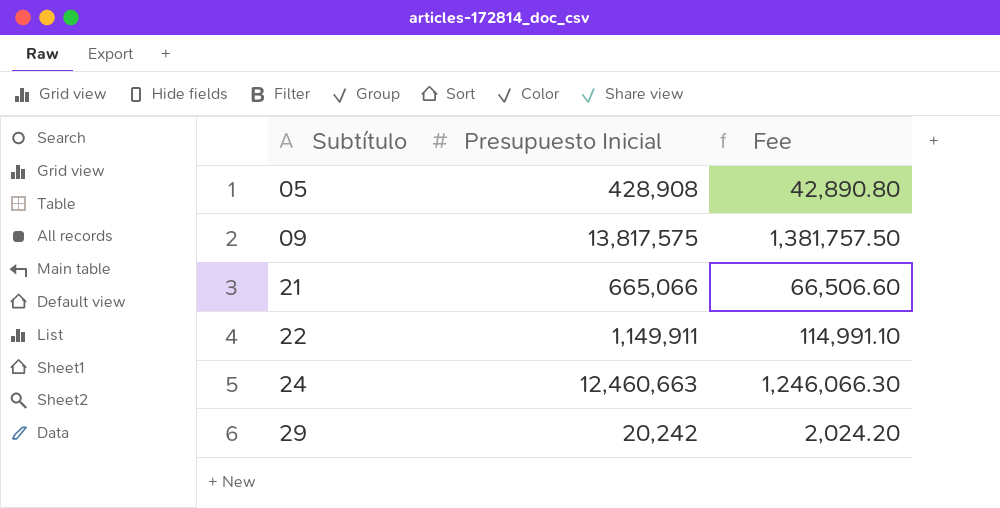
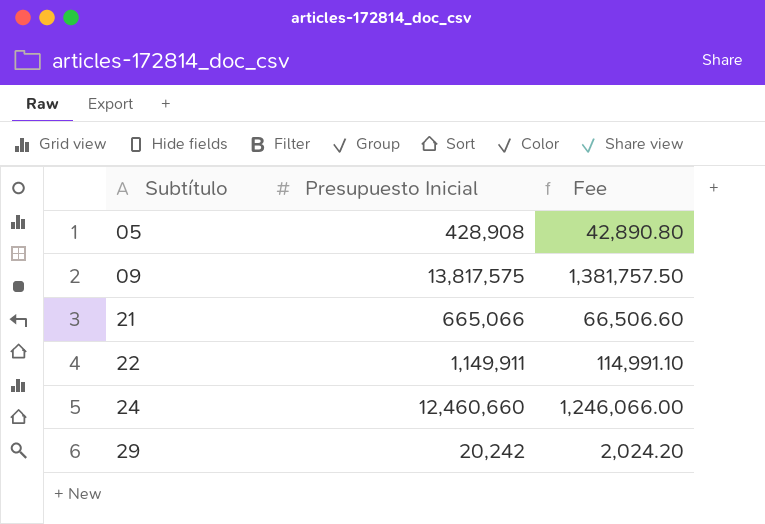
24 | Presupuesto Inicial: 12,460,663 -> 12,460,660
24 | Fee: 1,246,066.30 -> 1,246,066.00

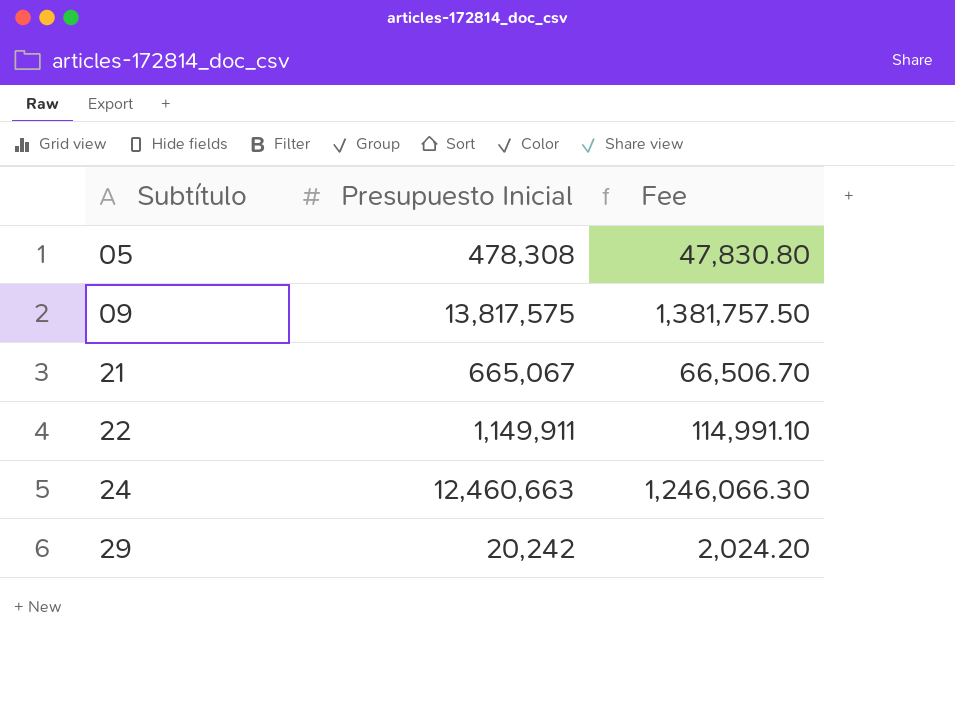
05 | Presupuesto Inicial: 428,908 -> 478,308
05 | Fee: 42,890.80 -> 47,830.80
21 | Presupuesto Inicial: 665,066 -> 665,067
21 | Fee: 66,506.60 -> 66,506.70
24 | Presupuesto Inicial: 12,460,660 -> 12,460,663
24 | Fee: 1,246,066.00 -> 1,246,066.30

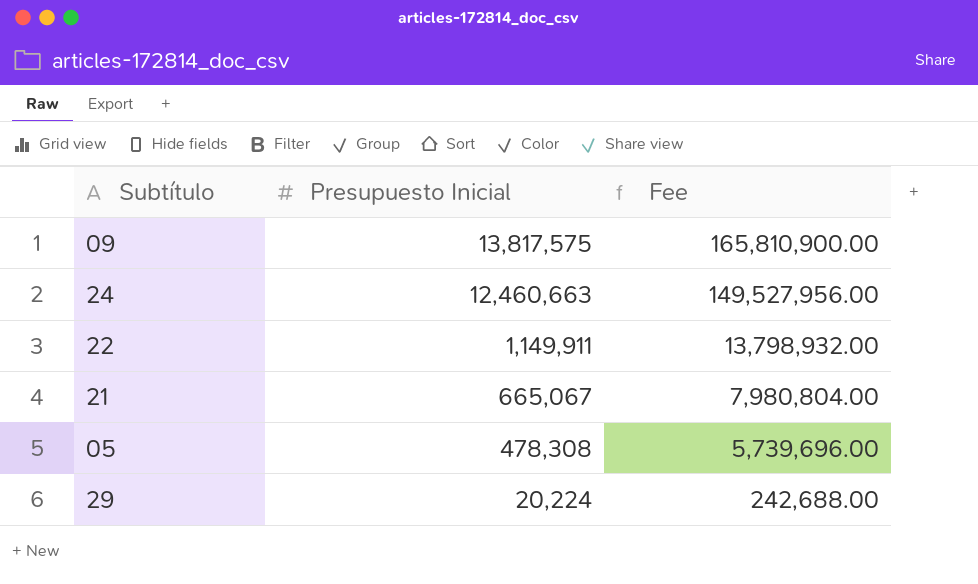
row order: Subtítulo ascending -> Presupuesto Inicial descending
column Fee | formula: [Presupuesto Inicial] * 0.1 -> [Presupuesto Inicial] * 12
29 | Presupuesto Inicial: 20,242 -> 20,224

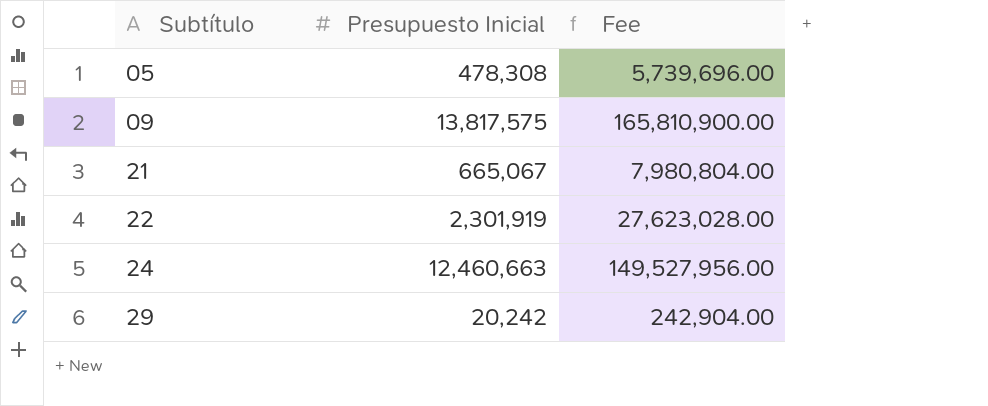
row order: Presupuesto Inicial descending -> Subtítulo ascending
22 | Presupuesto Inicial: 1,149,911 -> 2,301,919
22 | Fee: 13,798,932.00 -> 27,623,028.00
29 | Presupuesto Inicial: 20,224 -> 20,242
29 | Fee: 242,688.00 -> 242,904.00

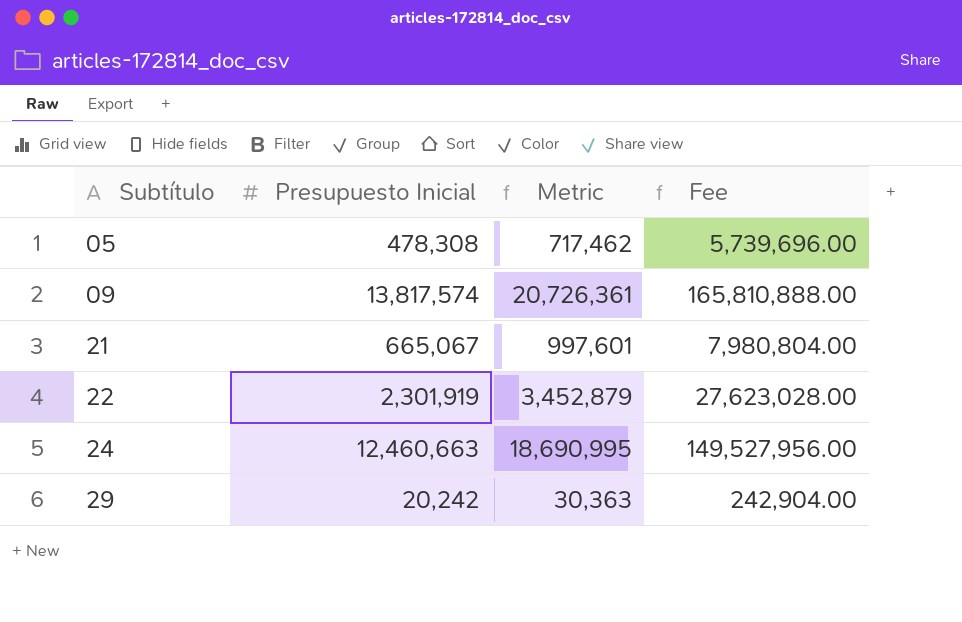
column Metric | formula: none -> [Presupuesto Inicial] * 1.5
09 | Presupuesto Inicial: 13,817,575 -> 13,817,574
09 | Fee: 165,810,900.00 -> 165,810,888.00

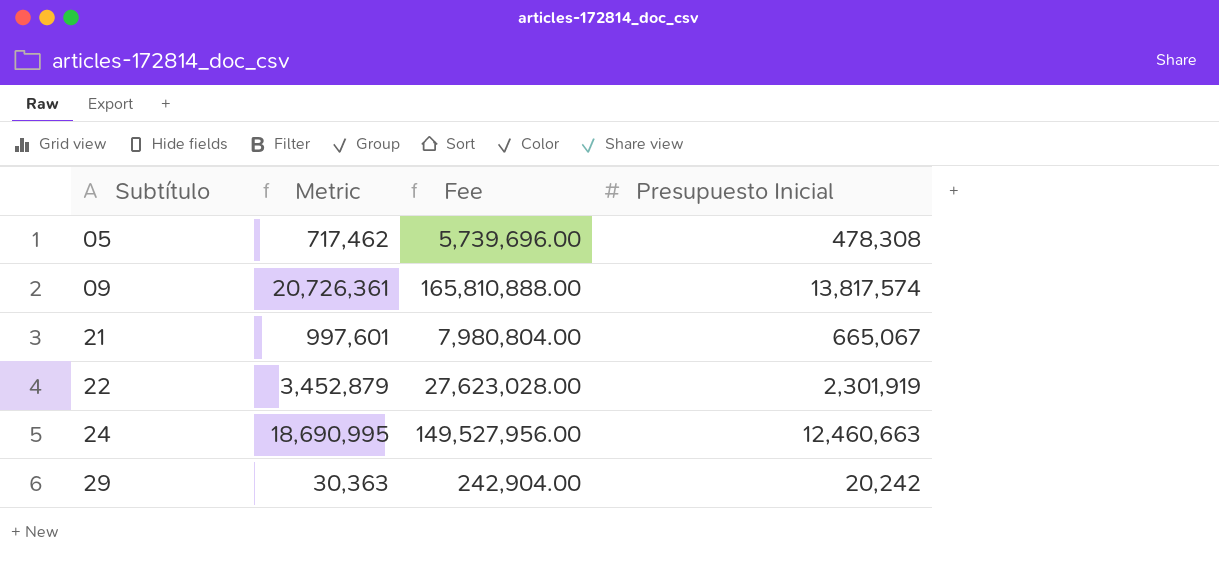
column Presupuesto Inicial | position: 2 -> 4

